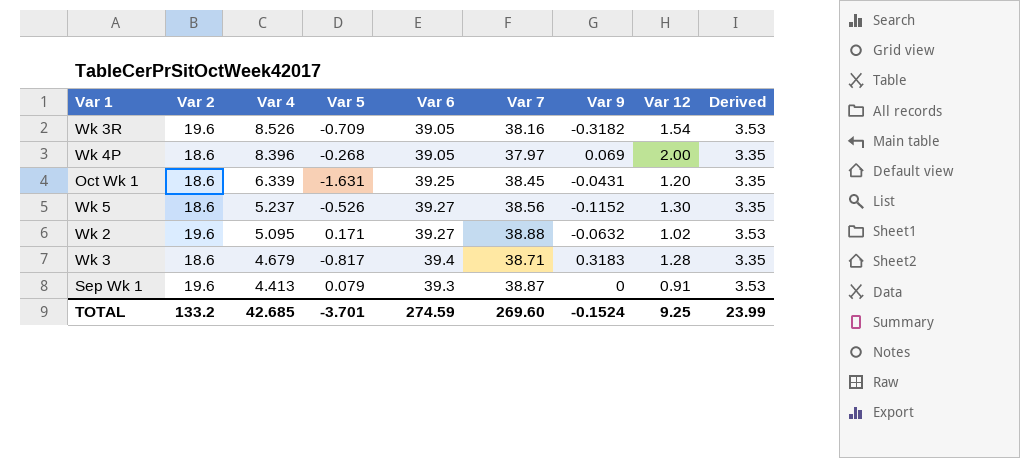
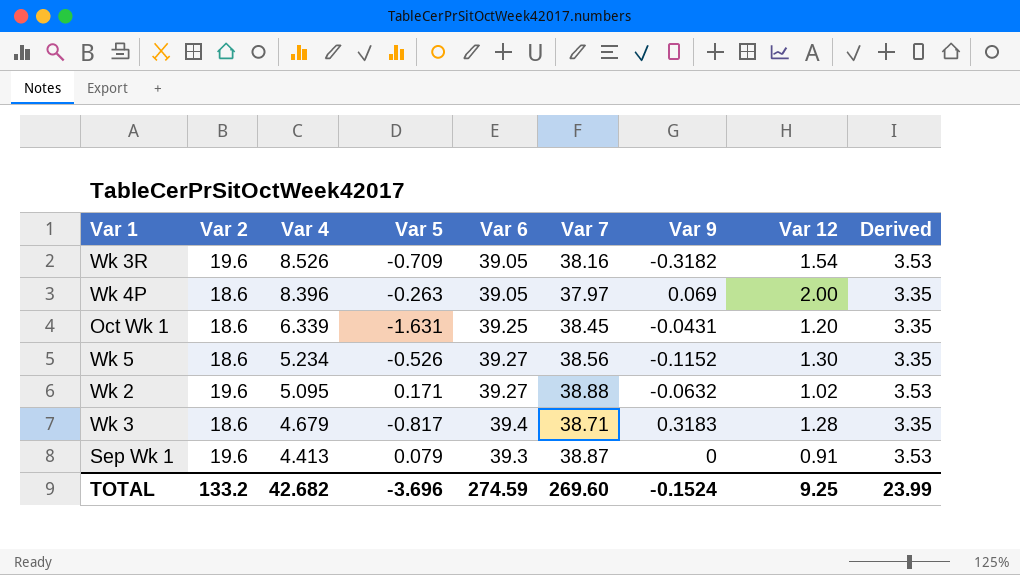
Wk 4P | Var 5: -0.268 -> -0.263
Wk 5 | Var 4: 5.237 -> 5.234
TOTAL | Var 4: 42.685 -> 42.682
TOTAL | Var 5: -3.701 -> -3.696

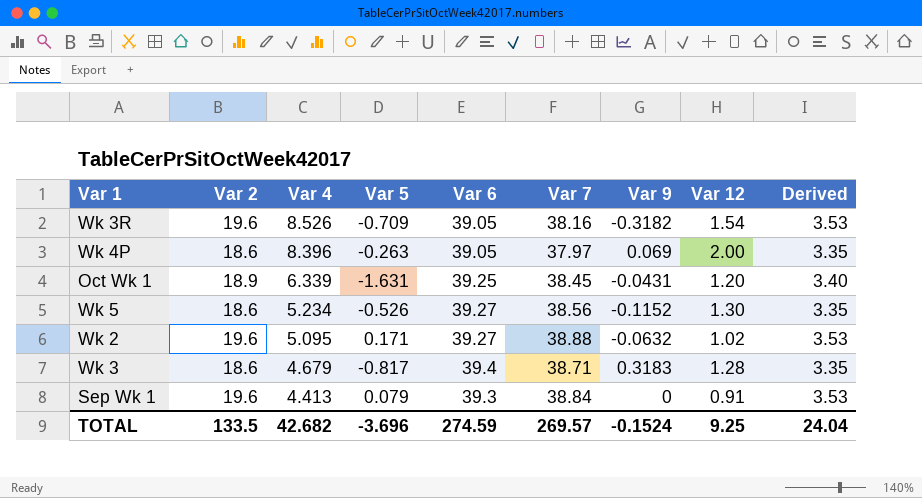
Oct Wk 1 | Var 2: 18.6 -> 18.9
Oct Wk 1 | Derived: 3.35 -> 3.40
Sep Wk 1 | Var 7: 38.87 -> 38.84
TOTAL | Var 2: 133.2 -> 133.5
TOTAL | Var 7: 269.60 -> 269.57
TOTAL | Derived: 23.99 -> 24.04

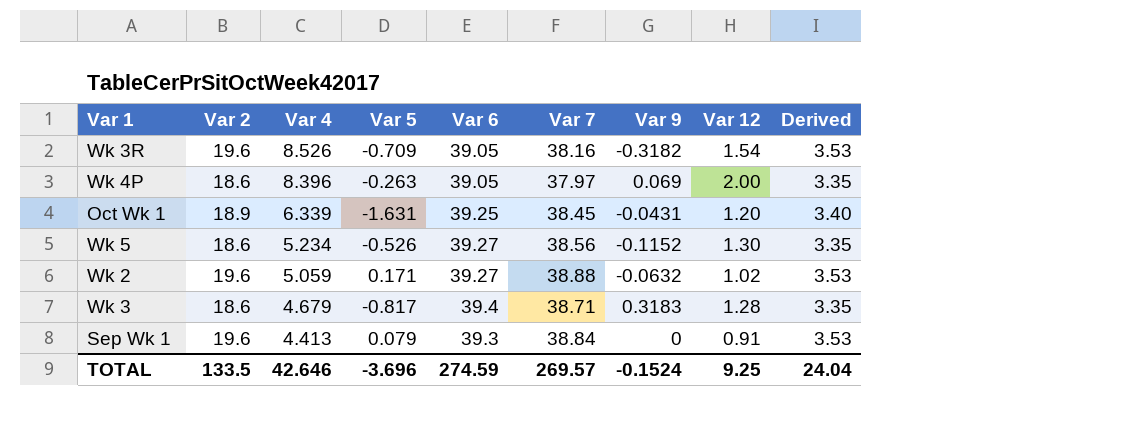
Wk 2 | Var 4: 5.095 -> 5.059
TOTAL | Var 4: 42.682 -> 42.646

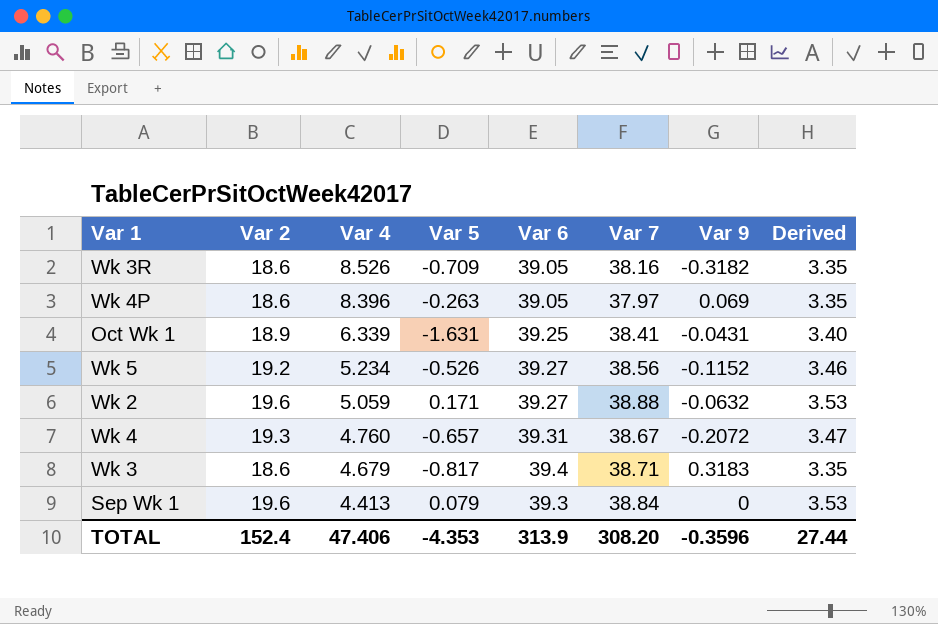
column Var 12 | position: 8 -> none
Wk 3R | Var 2: 19.6 -> 18.6
Wk 3R | Derived: 3.53 -> 3.35
Oct Wk 1 | Var 7: 38.45 -> 38.41
Wk 5 | Var 2: 18.6 -> 19.2
Wk 5 | Derived: 3.35 -> 3.46
row Wk 4: none -> 19.3 | 4.760 | -0.657 | 39.31 | 38.67 | -0.2072 | 3.47
TOTAL | Var 2: 133.5 -> 152.4
TOTAL | Var 4: 42.646 -> 47.406
TOTAL | Var 5: -3.696 -> -4.353
TOTAL | Var 6: 274.59 -> 313.9
TOTAL | Var 7: 269.57 -> 308.20
TOTAL | Var 9: -0.1524 -> -0.3596
TOTAL | Derived: 24.04 -> 27.44

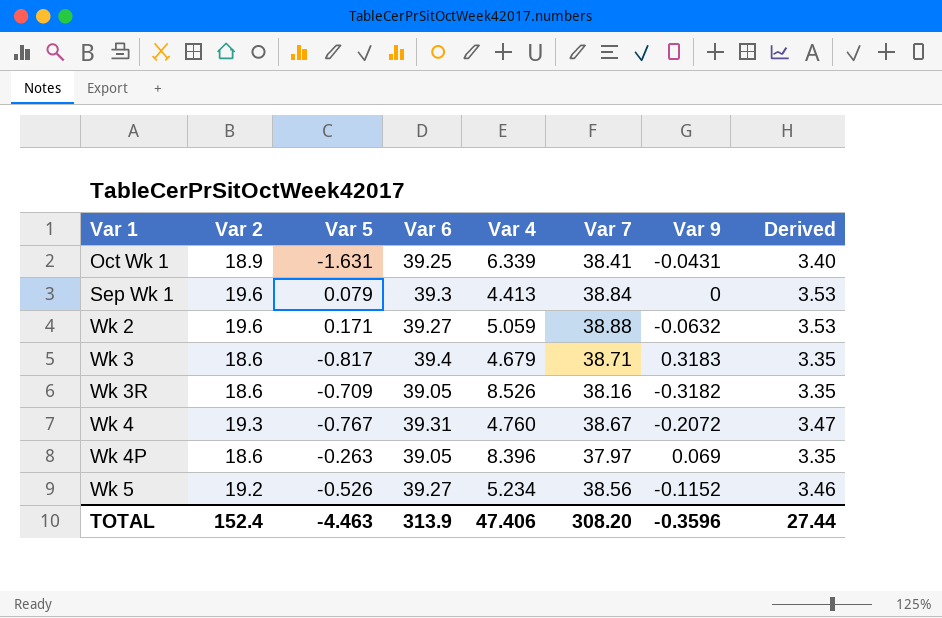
row order: Var 4 descending -> Var 1 ascending
column Var 4 | position: 3 -> 5
Wk 4 | Var 5: -0.657 -> -0.767
TOTAL | Var 5: -4.353 -> -4.463

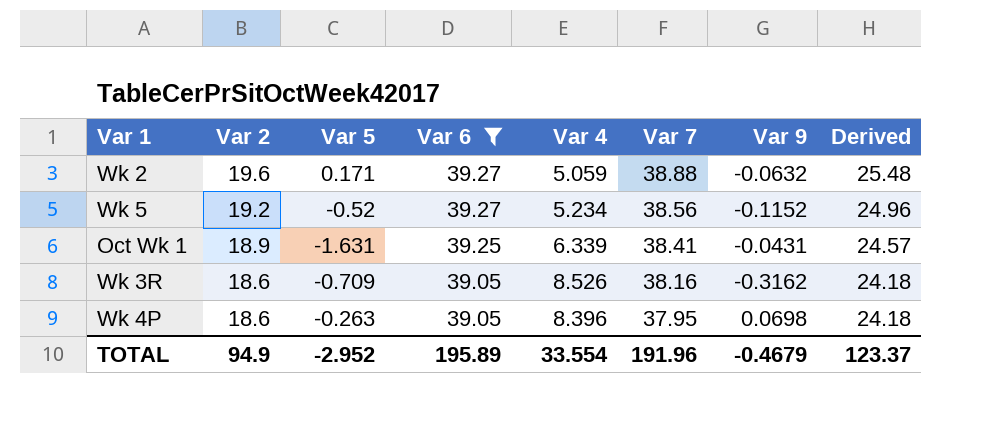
filter: none -> Var 6 <= 39.27
row order: Var 1 ascending -> Var 2 descending
column Derived | formula: [Var 2] * 0.18 -> [Var 2] * 1.3
Wk 5 | Var 5: -0.526 -> -0.52
Wk 3R | Var 9: -0.3182 -> -0.3162
Wk 4P | Var 7: 37.97 -> 37.95
Wk 4P | Var 9: 0.069 -> 0.0698
TOTAL | Var 2: 152.4 -> 94.9
TOTAL | Var 5: -4.463 -> -2.952
TOTAL | Var 6: 313.9 -> 195.89
TOTAL | Var 4: 47.406 -> 33.554
TOTAL | Var 7: 308.20 -> 191.96
TOTAL | Var 9: -0.3596 -> -0.4679
TOTAL | Derived: 27.44 -> 123.37

